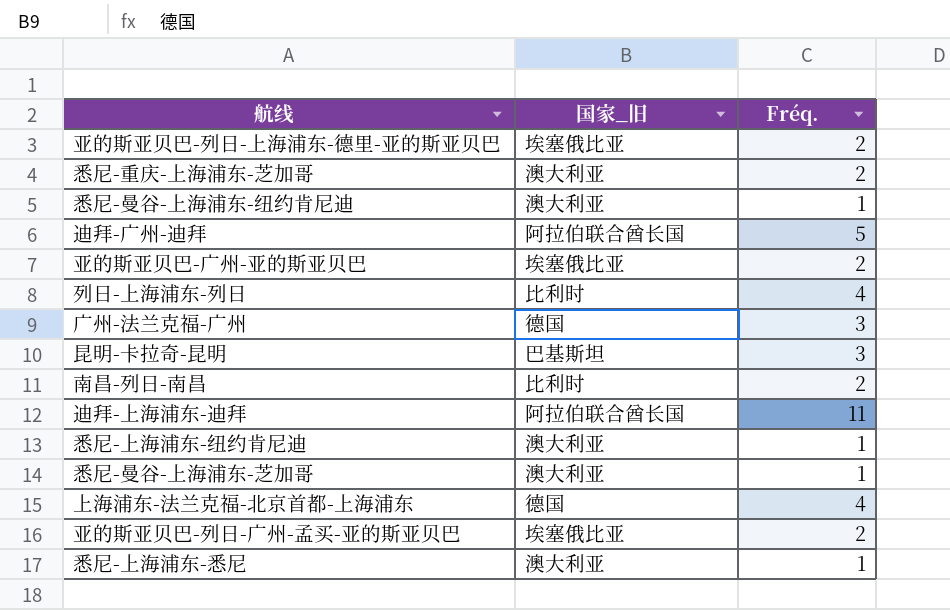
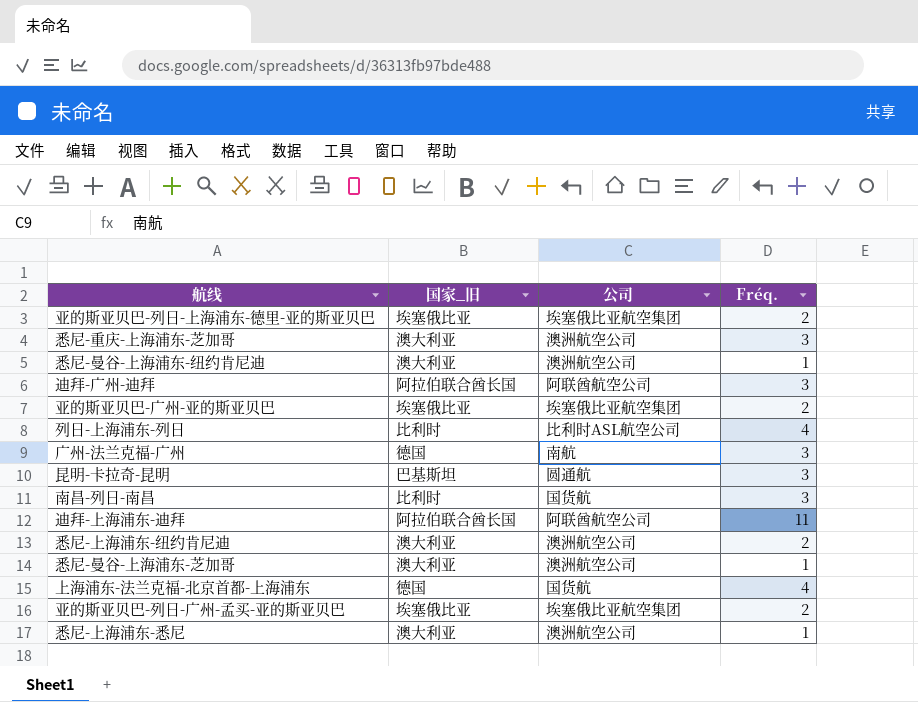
column 公司 | position: none -> 3
悉尼-重庆-上海浦东-芝加哥 | Fréq.: 2 -> 3
迪拜-广州-迪拜 | Fréq.: 5 -> 3
南昌-列日-南昌 | Fréq.: 2 -> 3
悉尼-上海浦东-纽约肯尼迪 | Fréq.: 1 -> 2

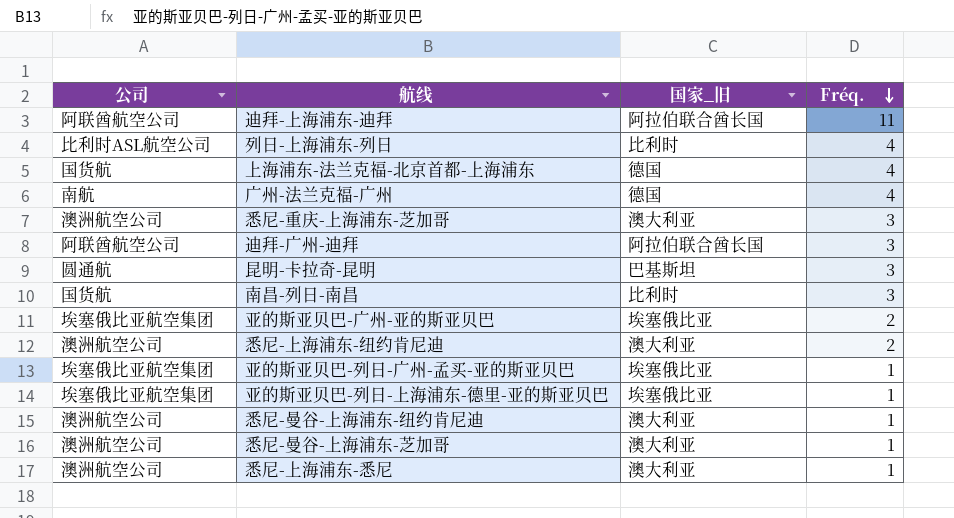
row order: none -> Fréq. descending
column 公司 | position: 3 -> 1
广州-法兰克福-广州 | Fréq.: 3 -> 4
亚的斯亚贝巴-列日-广州-孟买-亚的斯亚贝巴 | Fréq.: 2 -> 1
亚的斯亚贝巴-列日-上海浦东-德里-亚的斯亚贝巴 | Fréq.: 2 -> 1

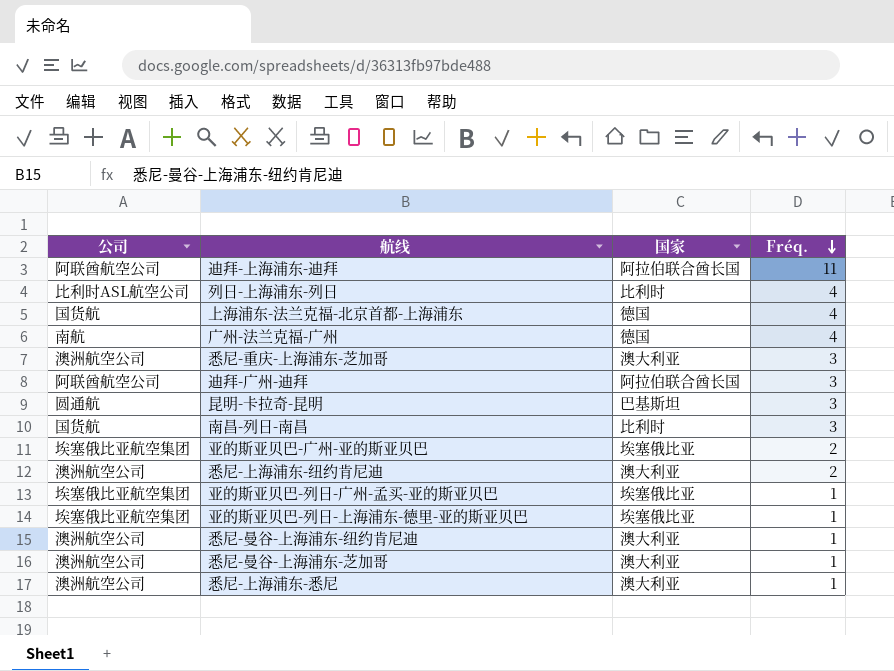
column name: 国家_旧 -> 国家

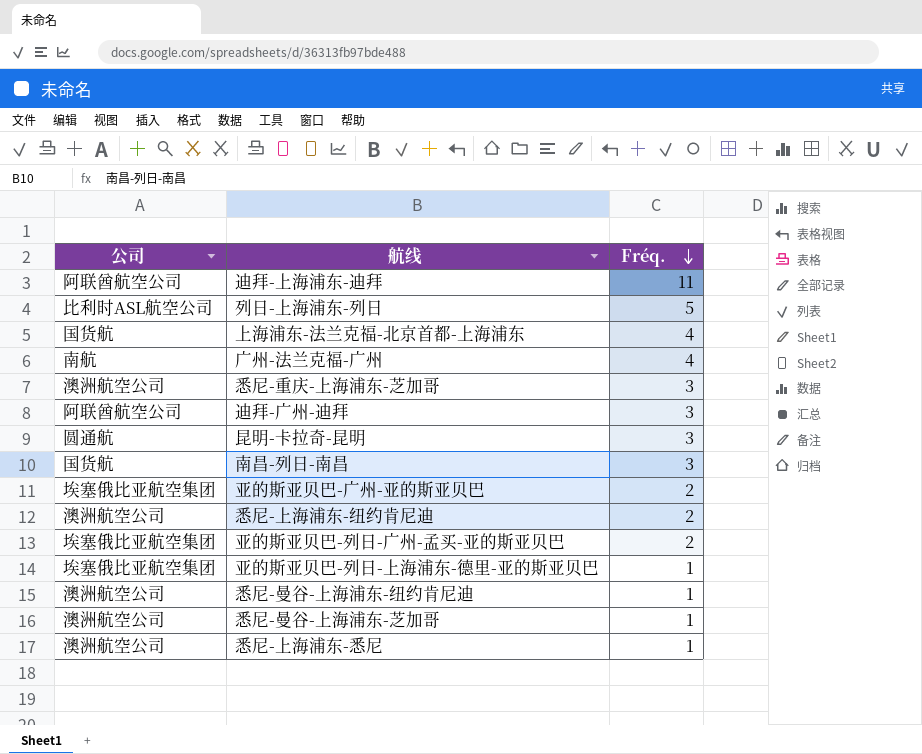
column 国家 | position: 3 -> none
列日-上海浦东-列日 | Fréq.: 4 -> 5
亚的斯亚贝巴-列日-广州-孟买-亚的斯亚贝巴 | Fréq.: 1 -> 2

